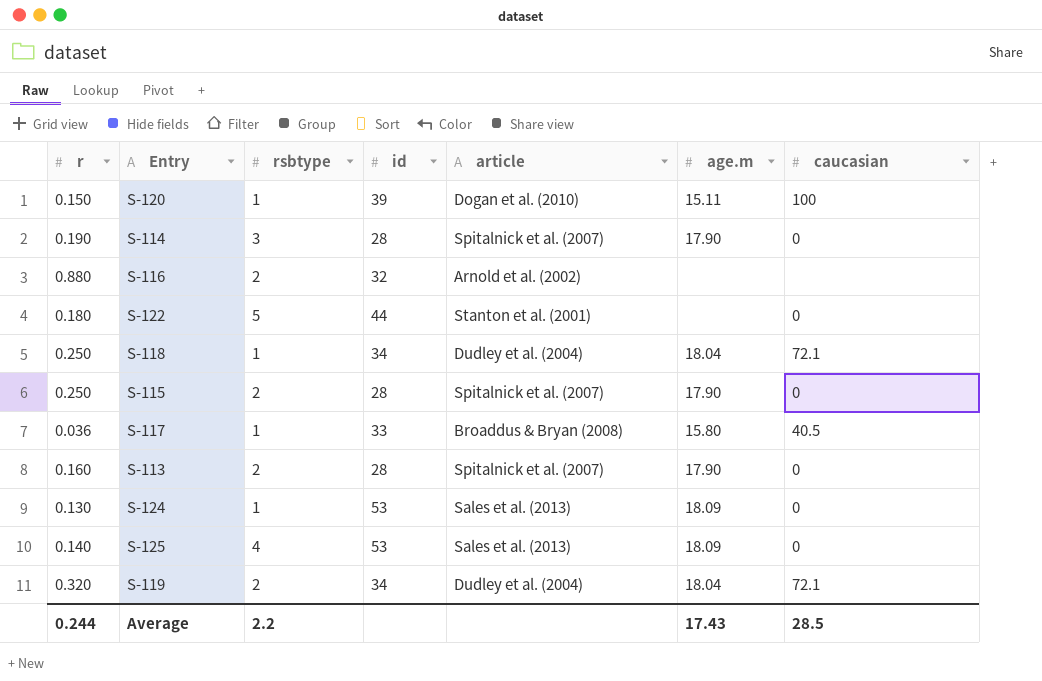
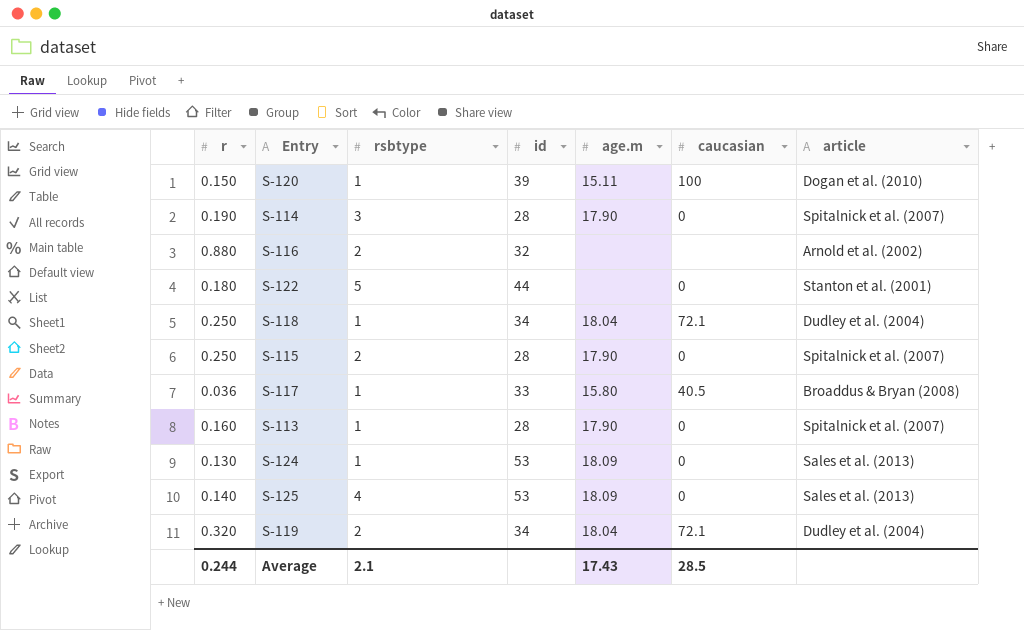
column article | position: 5 -> 7
S-113 | rsbtype: 2 -> 1
Average | rsbtype: 2.2 -> 2.1

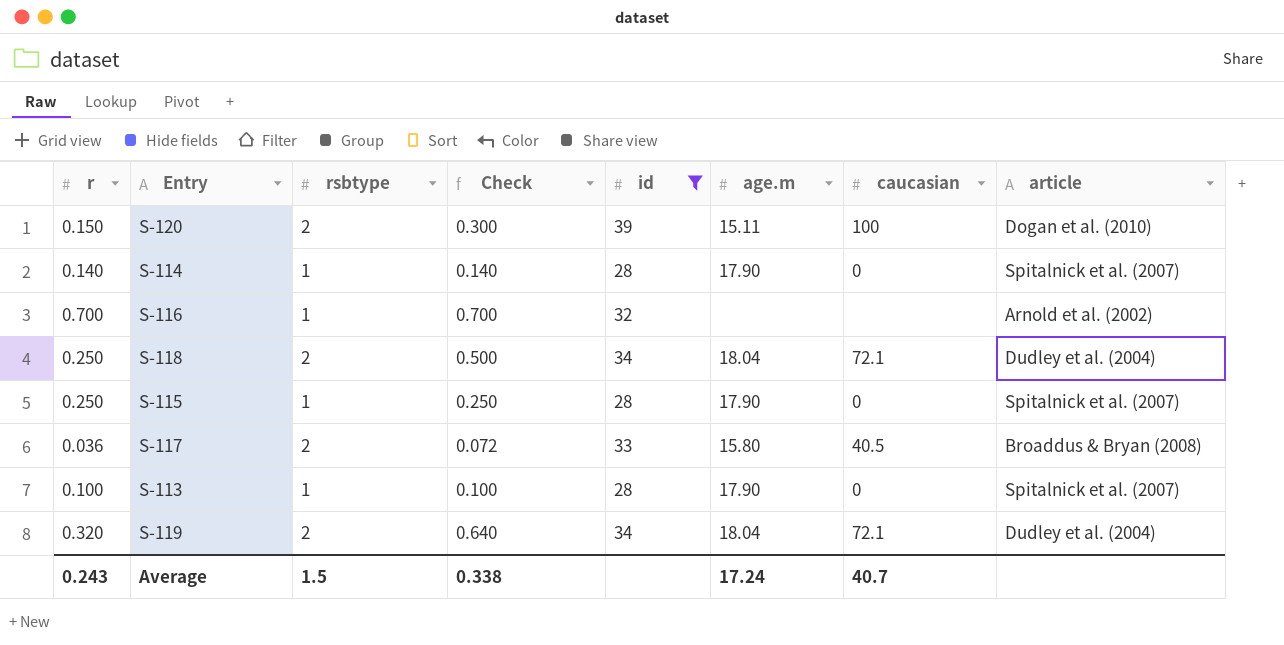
filter: none -> id <= 39
column Check | formula: none -> [r] * [rsbtype]
S-120 | rsbtype: 1 -> 2
S-114 | r: 0.190 -> 0.140
S-114 | rsbtype: 3 -> 1
S-116 | r: 0.880 -> 0.700
S-116 | rsbtype: 2 -> 1
S-118 | rsbtype: 1 -> 2
S-115 | rsbtype: 2 -> 1
S-117 | rsbtype: 1 -> 2
S-113 | r: 0.160 -> 0.100
Average | r: 0.244 -> 0.243
Average | rsbtype: 2.1 -> 1.5
Average | age.m: 17.43 -> 17.24
Average | caucasian: 28.5 -> 40.7

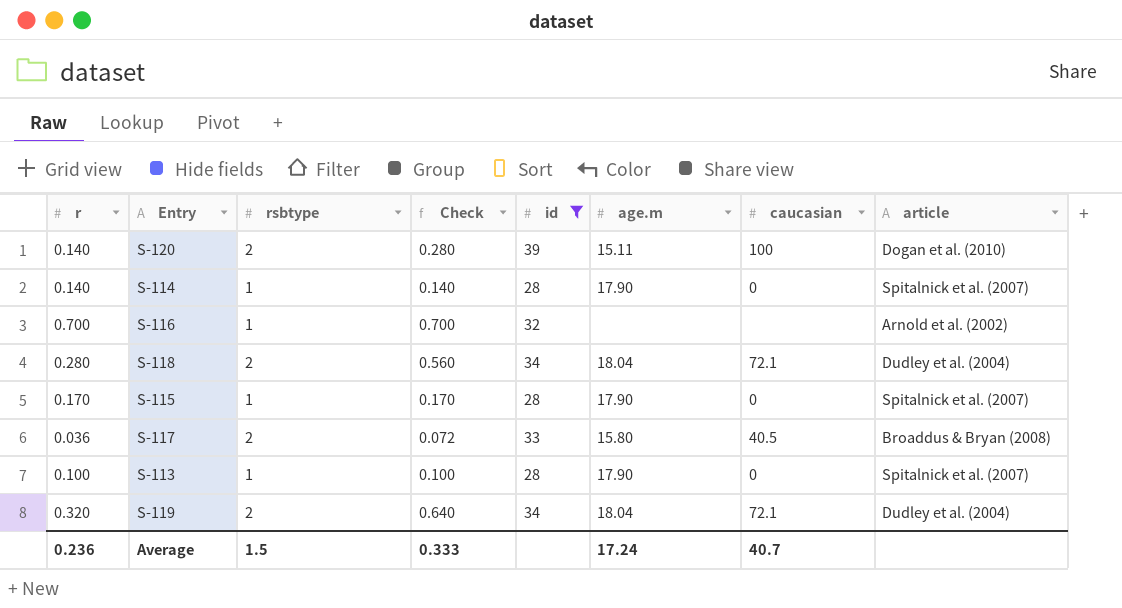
S-120 | r: 0.150 -> 0.140
S-120 | Check: 0.300 -> 0.280
S-118 | r: 0.250 -> 0.280
S-118 | Check: 0.500 -> 0.560
S-115 | r: 0.250 -> 0.170
S-115 | Check: 0.250 -> 0.170
Average | r: 0.243 -> 0.236
Average | Check: 0.338 -> 0.333

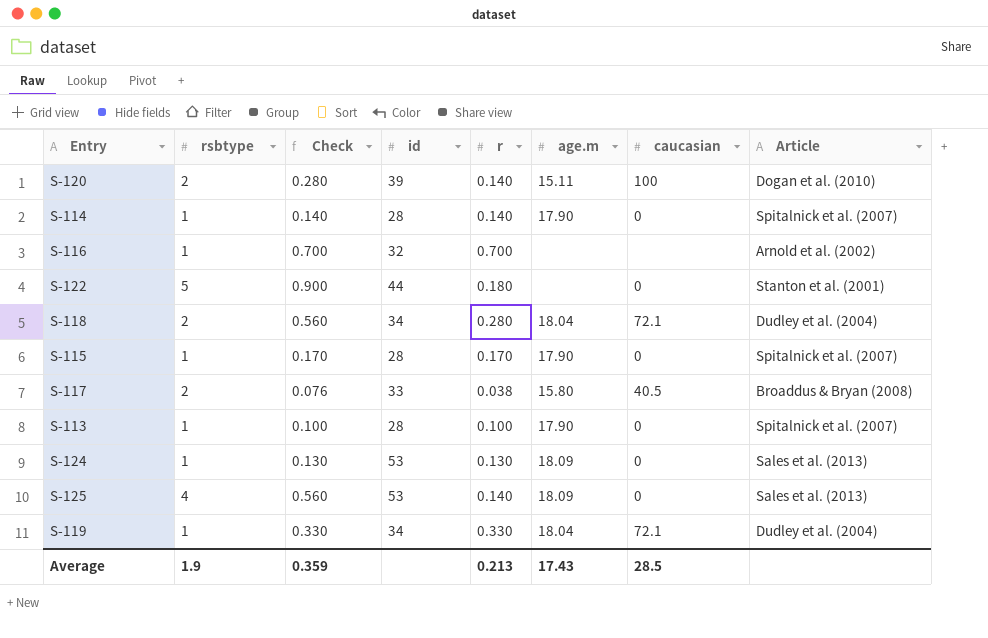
filter: id <= 39 -> none
column r | position: 1 -> 5
column name: article -> Article
S-117 | Check: 0.072 -> 0.076
S-117 | r: 0.036 -> 0.038
S-119 | rsbtype: 2 -> 1
S-119 | Check: 0.640 -> 0.330
S-119 | r: 0.320 -> 0.330
Average | rsbtype: 1.5 -> 1.9
Average | Check: 0.333 -> 0.359
Average | r: 0.236 -> 0.213
Average | age.m: 17.24 -> 17.43
Average | caucasian: 40.7 -> 28.5

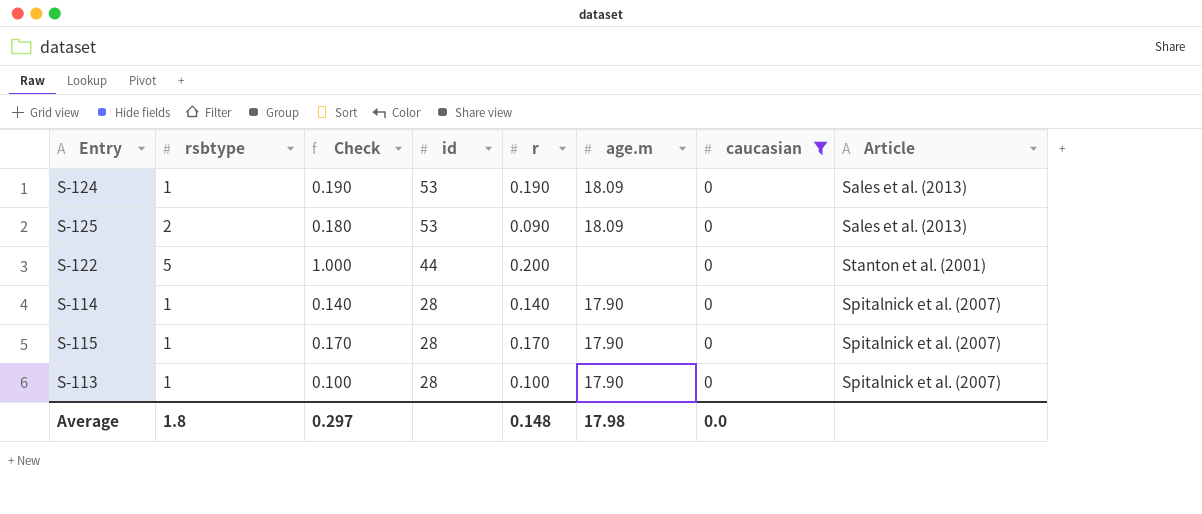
filter: none -> caucasian = 0
row order: none -> id descending
S-124 | Check: 0.130 -> 0.190
S-124 | r: 0.130 -> 0.190
S-125 | rsbtype: 4 -> 2
S-125 | Check: 0.560 -> 0.180
S-125 | r: 0.140 -> 0.090
S-122 | Check: 0.900 -> 1.000
S-122 | r: 0.180 -> 0.200
Average | rsbtype: 1.9 -> 1.8
Average | Check: 0.359 -> 0.297
Average | r: 0.213 -> 0.148
Average | age.m: 17.43 -> 17.98
Average | caucasian: 28.5 -> 0.0

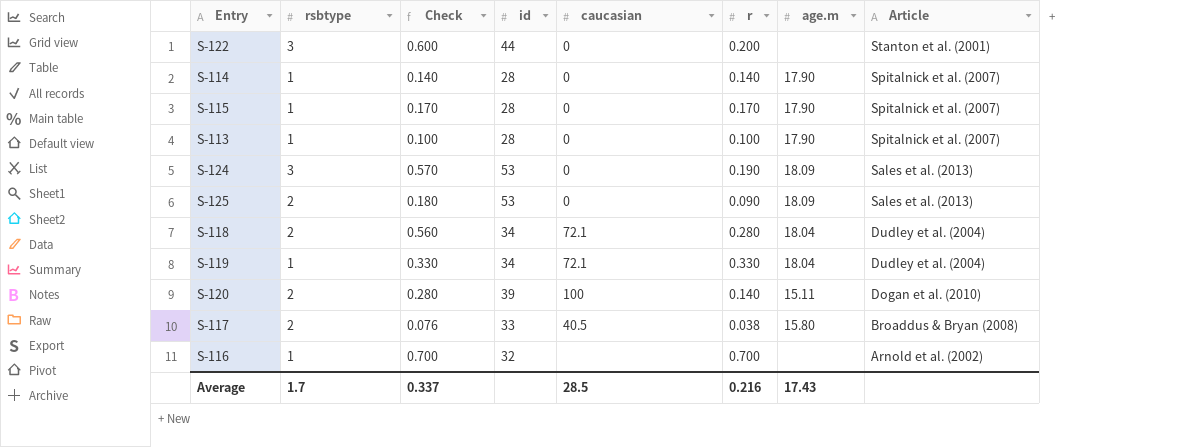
filter: caucasian = 0 -> none
row order: id descending -> Article descending
column caucasian | position: 7 -> 5
S-122 | rsbtype: 5 -> 3
S-122 | Check: 1.000 -> 0.600
S-124 | rsbtype: 1 -> 3
S-124 | Check: 0.190 -> 0.570
Average | rsbtype: 1.8 -> 1.7
Average | Check: 0.297 -> 0.337
Average | caucasian: 0.0 -> 28.5
Average | r: 0.148 -> 0.216
Average | age.m: 17.98 -> 17.43

